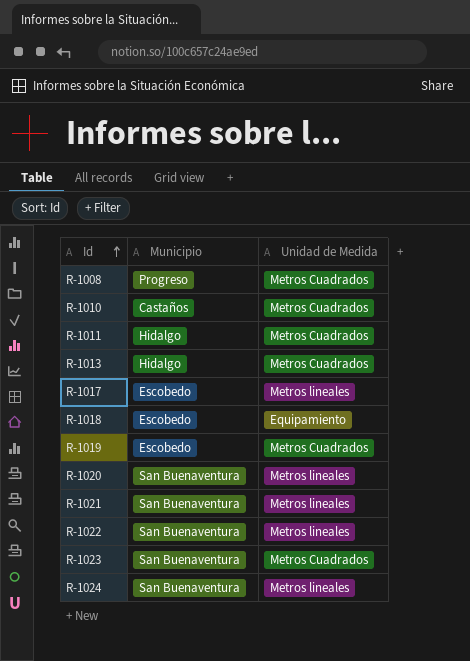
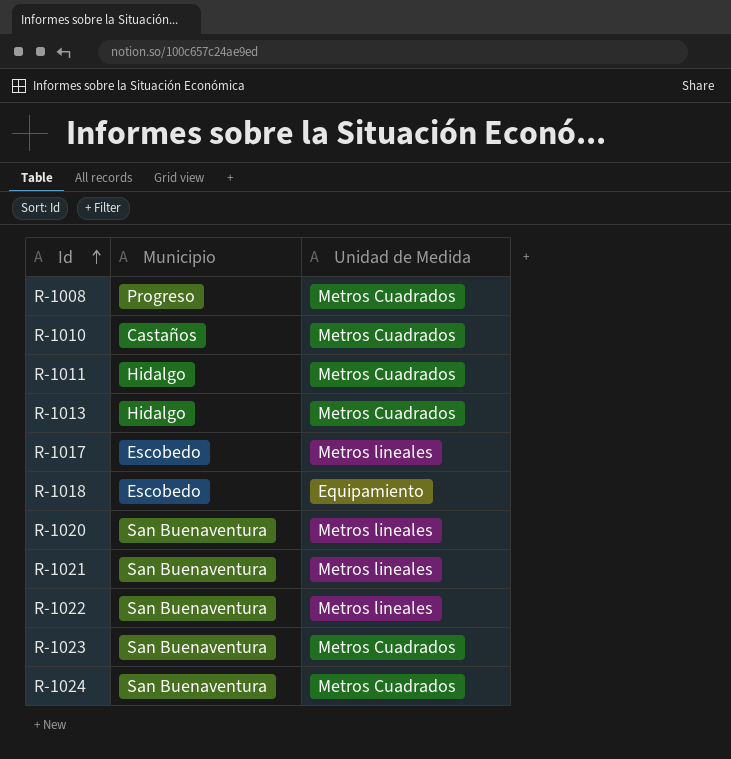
row R-1019: Escobedo | Metros Cuadrados -> none
R-1024 | Unidad de Medida: Metros lineales -> Metros Cuadrados

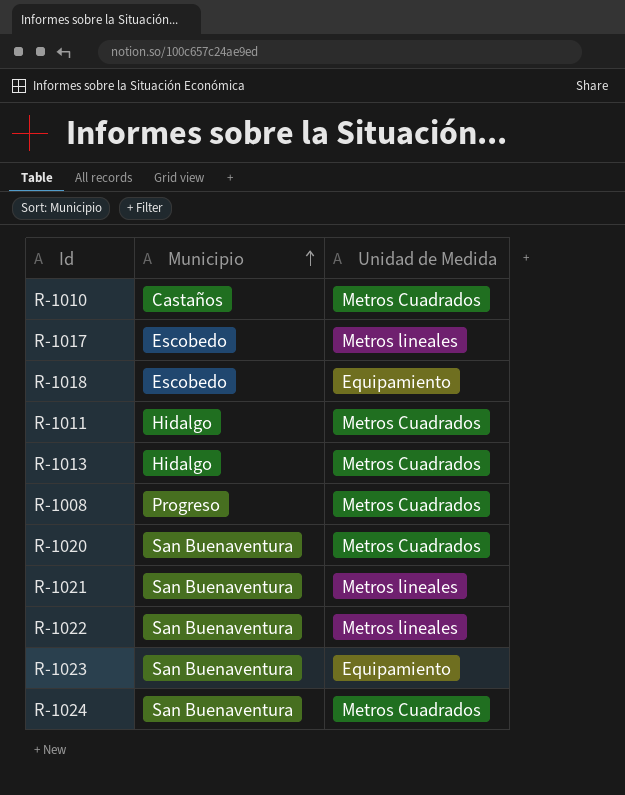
row order: Id ascending -> Municipio ascending
R-1020 | Unidad de Medida: Metros lineales -> Metros Cuadrados
R-1023 | Unidad de Medida: Metros Cuadrados -> Equipamiento

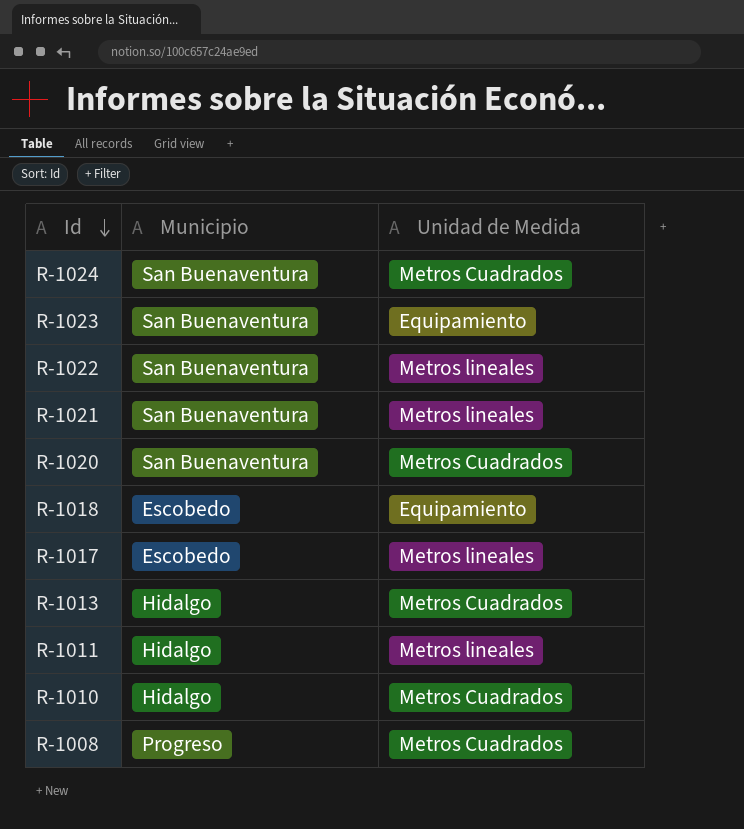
row order: Municipio ascending -> Id descending
R-1011 | Unidad de Medida: Metros Cuadrados -> Metros lineales
R-1010 | Municipio: Castaños -> Hidalgo

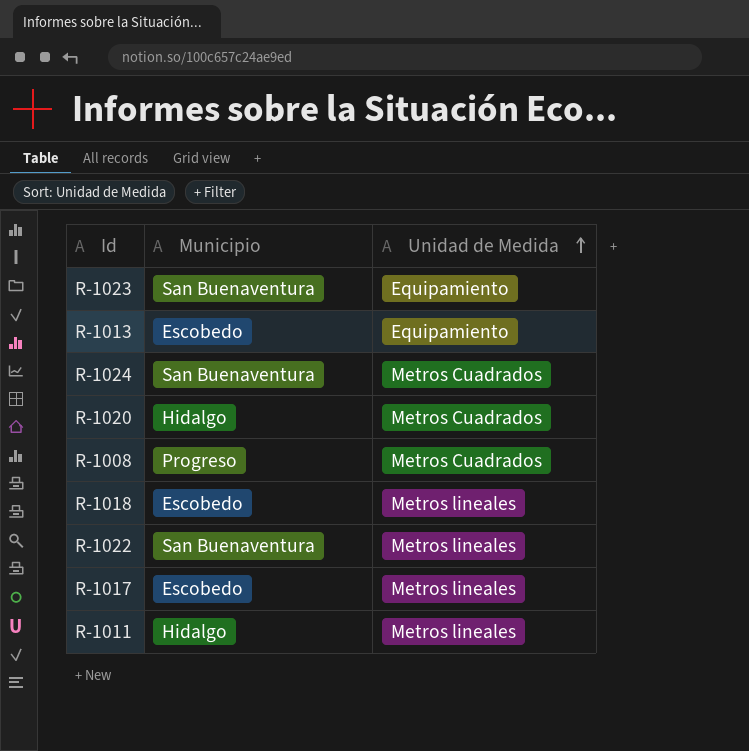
row order: Id descending -> Unidad de Medida ascending
row R-1021: San Buenaventura | Metros lineales -> none
row R-1010: Hidalgo | Metros Cuadrados -> none
R-1013 | Municipio: Hidalgo -> Escobedo
R-1013 | Unidad de Medida: Metros Cuadrados -> Equipamiento
R-1020 | Municipio: San Buenaventura -> Hidalgo
R-1018 | Unidad de Medida: Equipamiento -> Metros lineales

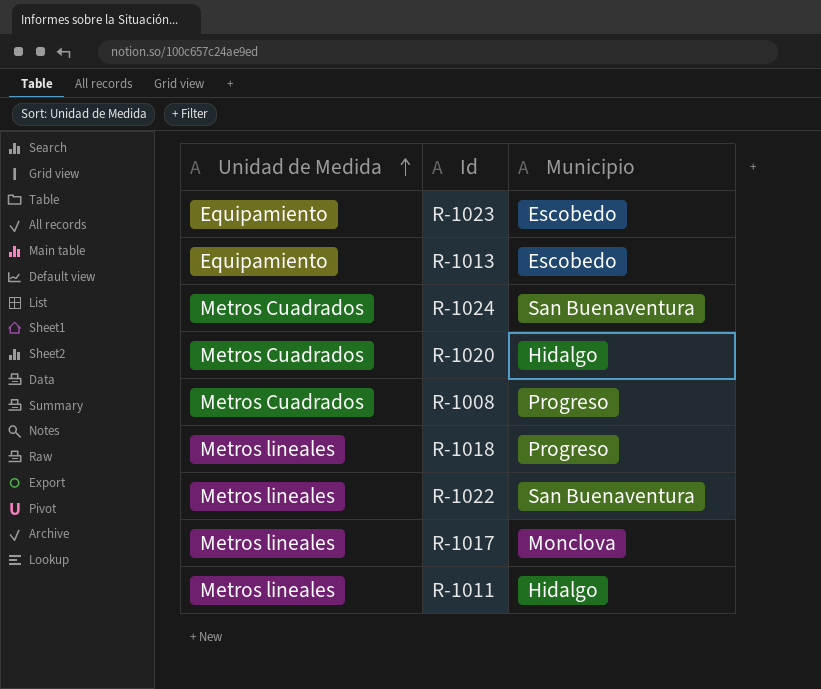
column Unidad de Medida | position: 3 -> 1
R-1023 | Municipio: San Buenaventura -> Escobedo
R-1018 | Municipio: Escobedo -> Progreso
R-1017 | Municipio: Escobedo -> Monclova

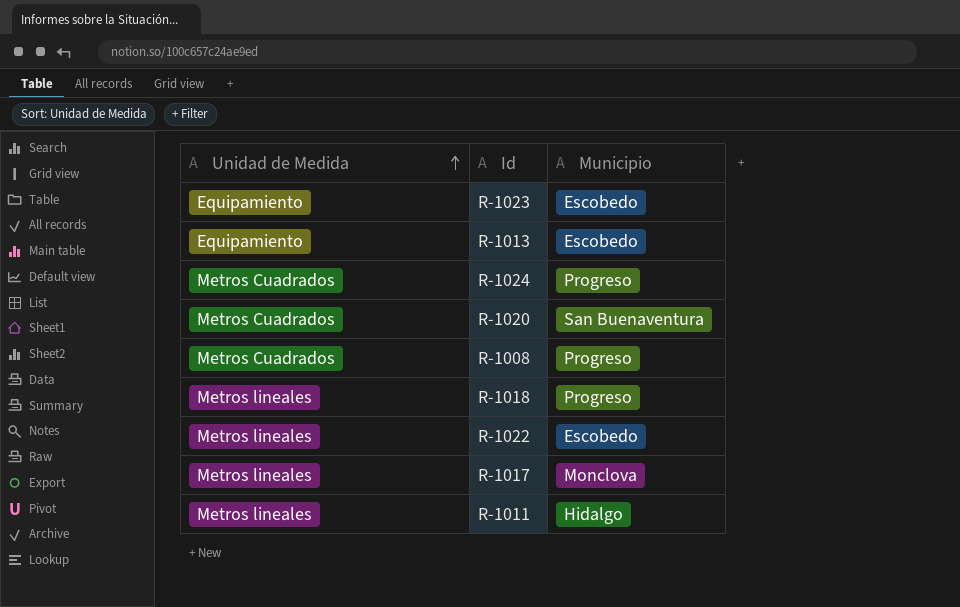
R-1024 | Municipio: San Buenaventura -> Progreso
R-1020 | Municipio: Hidalgo -> San Buenaventura
R-1022 | Municipio: San Buenaventura -> Escobedo

